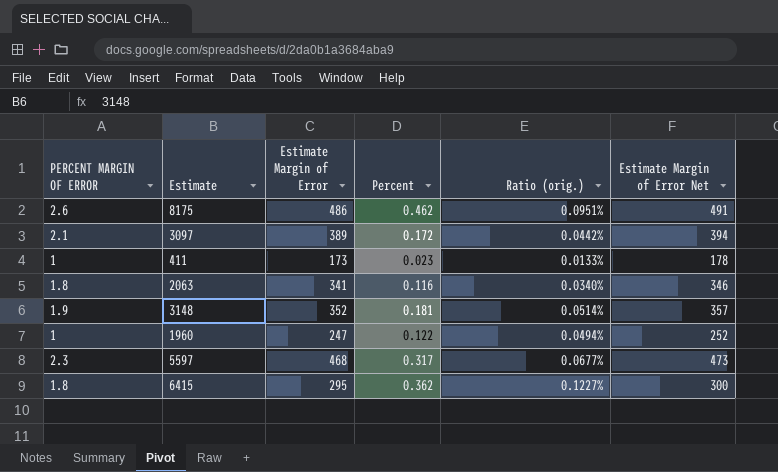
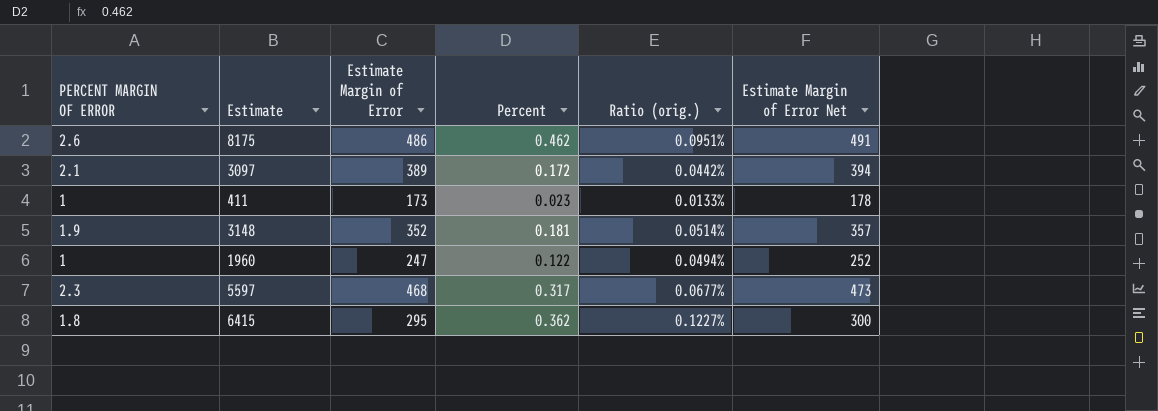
row 2063: 1.8 | 341 | 0.116 | 0.0340% | 346 -> none

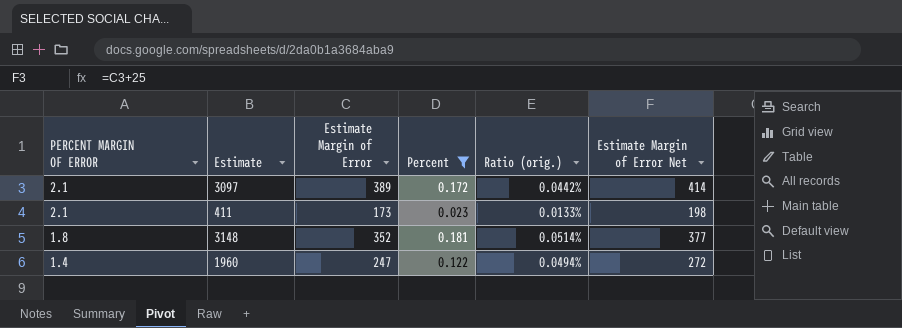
filter: none -> Percent <= 0.181
column Estimate Margin of Error Net | formula: [Estimate Margin of Error] + 5 -> [Estimate Margin of Error] + 25
411 | PERCENT MARGIN OF ERROR: 1 -> 2.1
3148 | PERCENT MARGIN OF ERROR: 1.9 -> 1.8
1960 | PERCENT MARGIN OF ERROR: 1 -> 1.4

